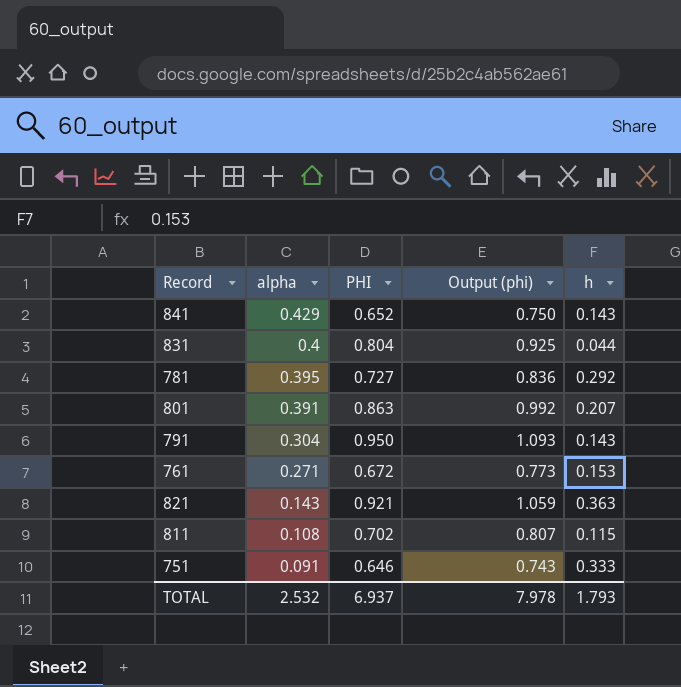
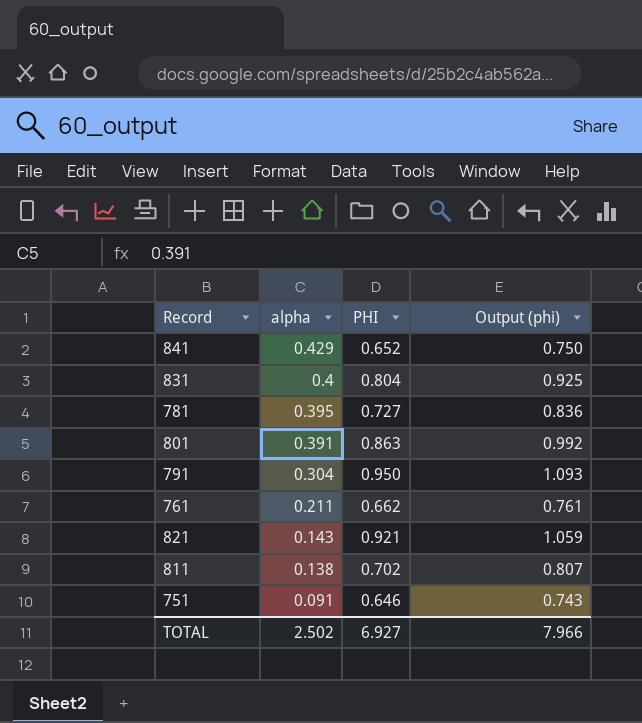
column h | position: 5 -> none
761 | alpha: 0.271 -> 0.211
761 | PHI: 0.672 -> 0.662
761 | Output (phi): 0.773 -> 0.761
811 | alpha: 0.108 -> 0.138
TOTAL | alpha: 2.532 -> 2.502
TOTAL | PHI: 6.937 -> 6.927
TOTAL | Output (phi): 7.978 -> 7.966

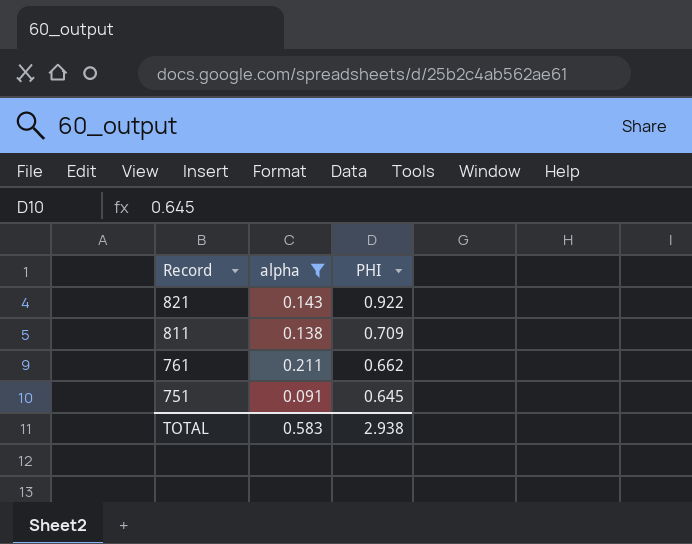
filter: none -> alpha <= 0.211
row order: alpha descending -> Record descending
column Output (phi) | formula: [PHI] * 1.15 -> none
821 | PHI: 0.921 -> 0.922
811 | PHI: 0.702 -> 0.709
751 | PHI: 0.646 -> 0.645
TOTAL | alpha: 2.502 -> 0.583
TOTAL | PHI: 6.927 -> 2.938

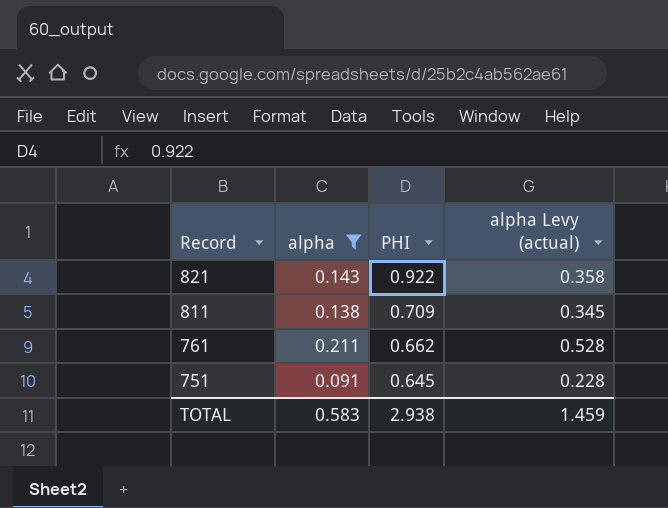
column alpha Levy (actual) | formula: none -> [alpha] * 2.5

